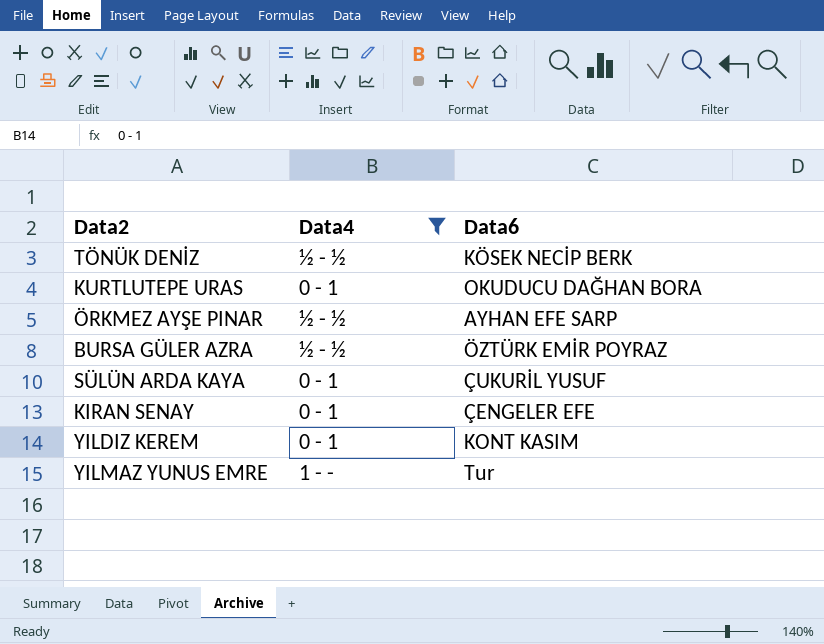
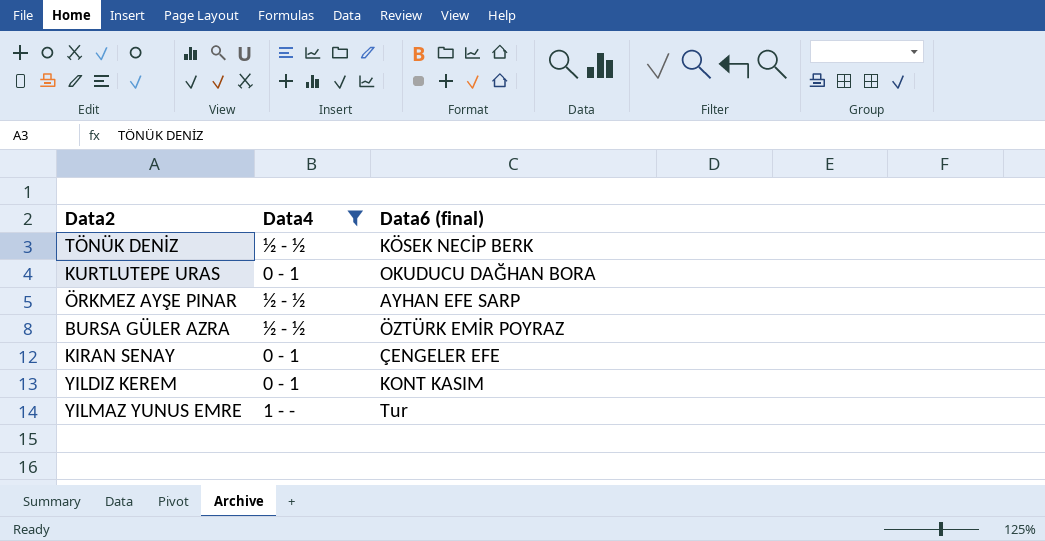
column name: Data6 -> Data6 (final)
row SÜLÜN ARDA KAYA: 0 - 1 | ÇUKURİL YUSUF -> none

